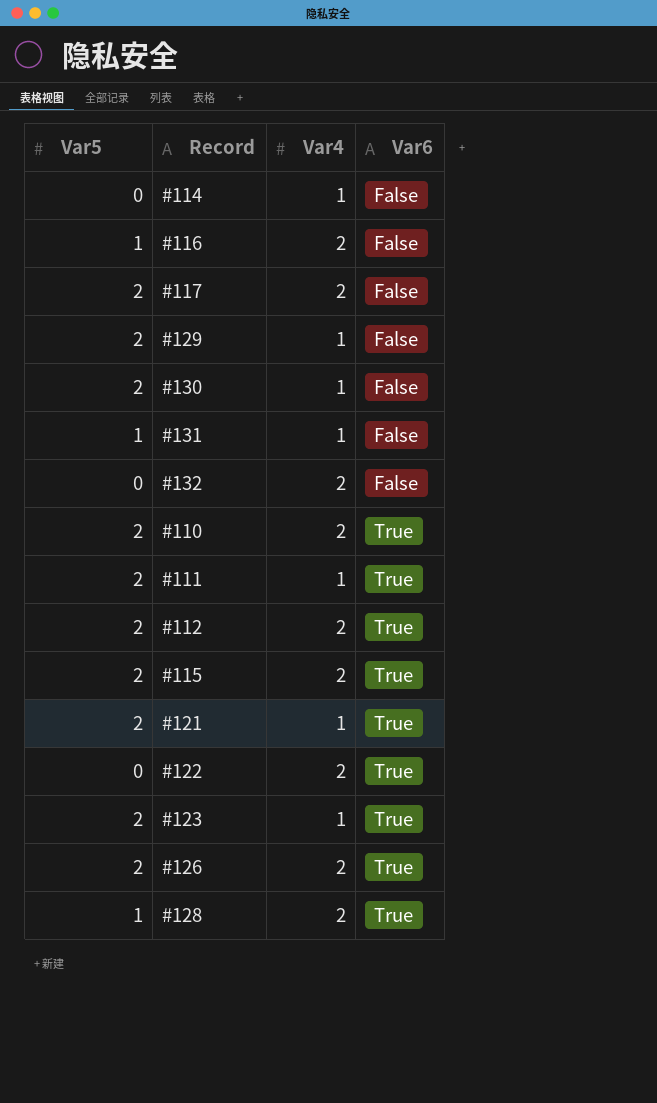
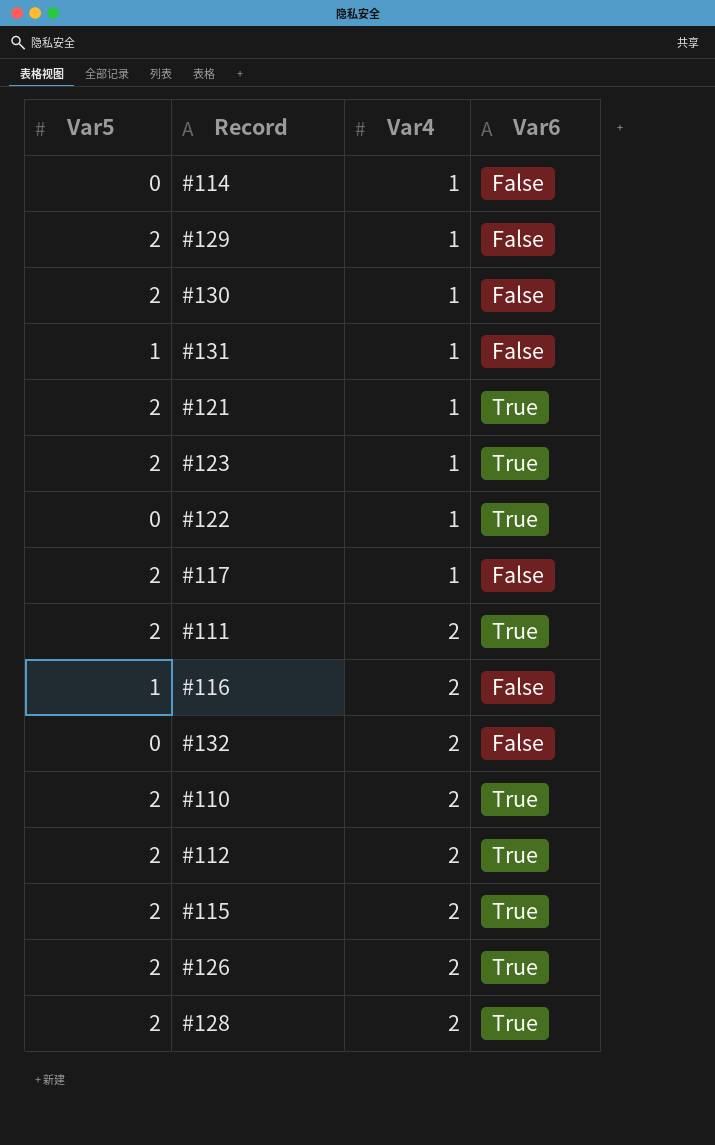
row order: Var6 ascending -> Var4 ascending
#122 | Var4: 2 -> 1
#117 | Var4: 2 -> 1
#111 | Var4: 1 -> 2
#128 | Var5: 1 -> 2

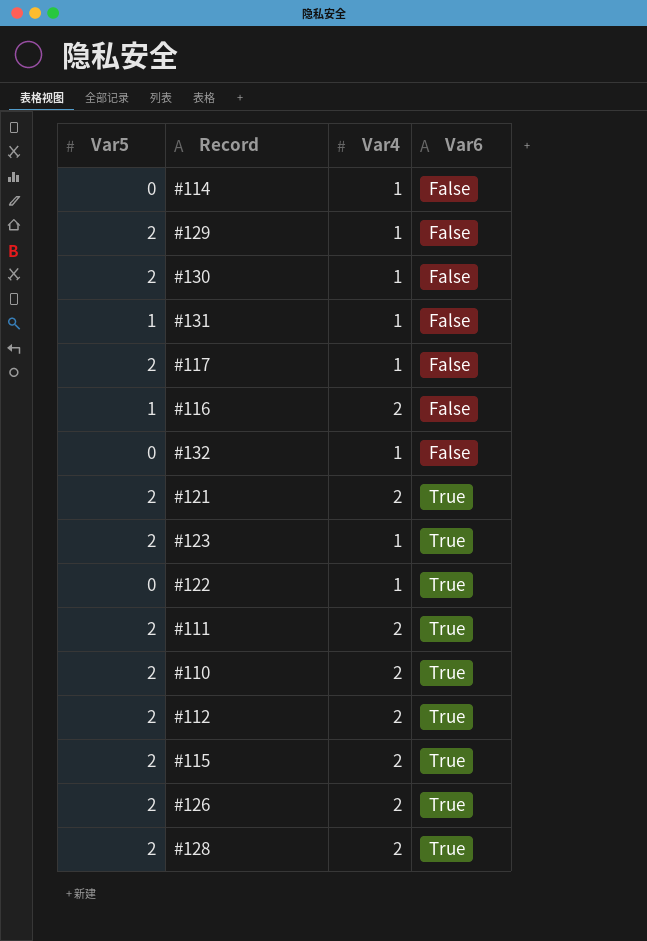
row order: Var4 ascending -> Var6 ascending
#132 | Var4: 2 -> 1
#121 | Var4: 1 -> 2

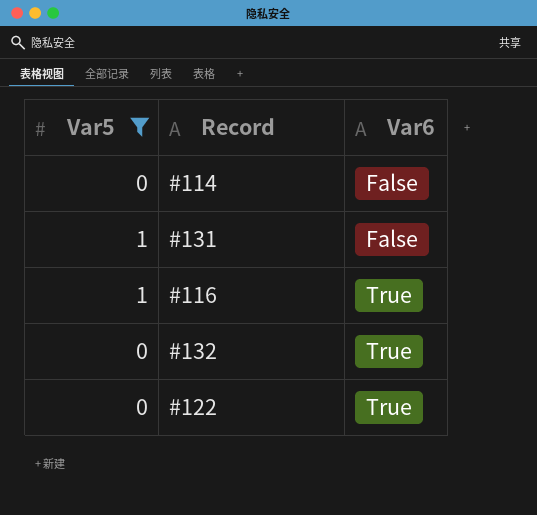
filter: none -> Var5 != 2
column Var4 | position: 3 -> none
#116 | Var6: False -> True
#132 | Var6: False -> True

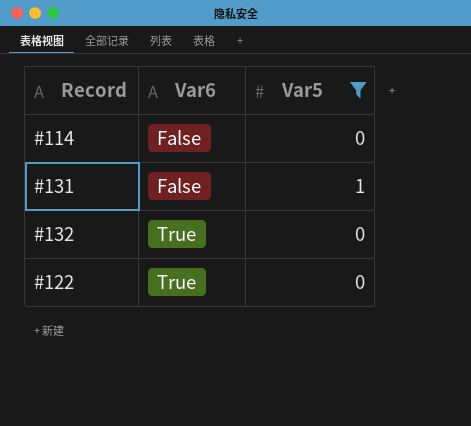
column Var5 | position: 1 -> 3
row #116: 1 | True -> none

